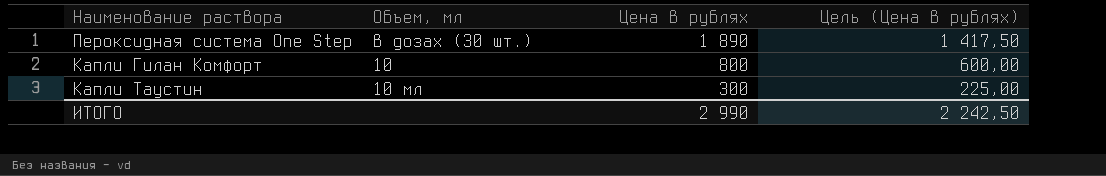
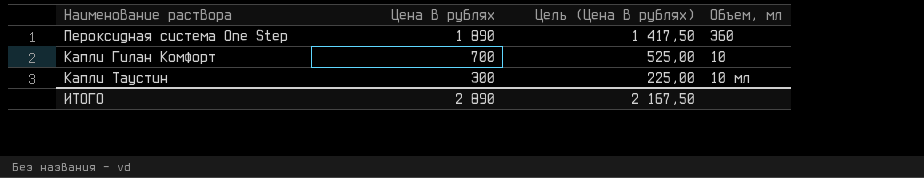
column Объем, мл | position: 2 -> 4
Пероксидная система One Step | Объем, мл: в дозах (30 шт.) -> 360
Капли Гилан Комфорт | Цена в рублях: 800 -> 700
Капли Гилан Комфорт | Цель (Цена в рублях): 600,00 -> 525,00
ИТОГО | Цена в рублях: 2 990 -> 2 890
ИТОГО | Цель (Цена в рублях): 2 242,50 -> 2 167,50

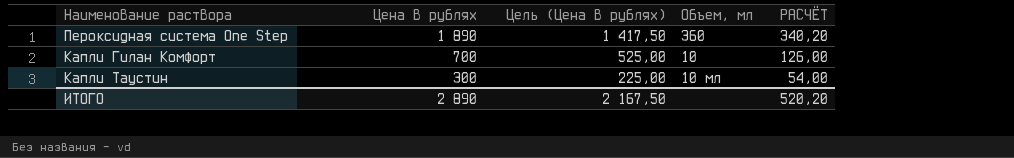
column РАСЧЁТ | formula: none -> [Цена в рублях] * 0,18

